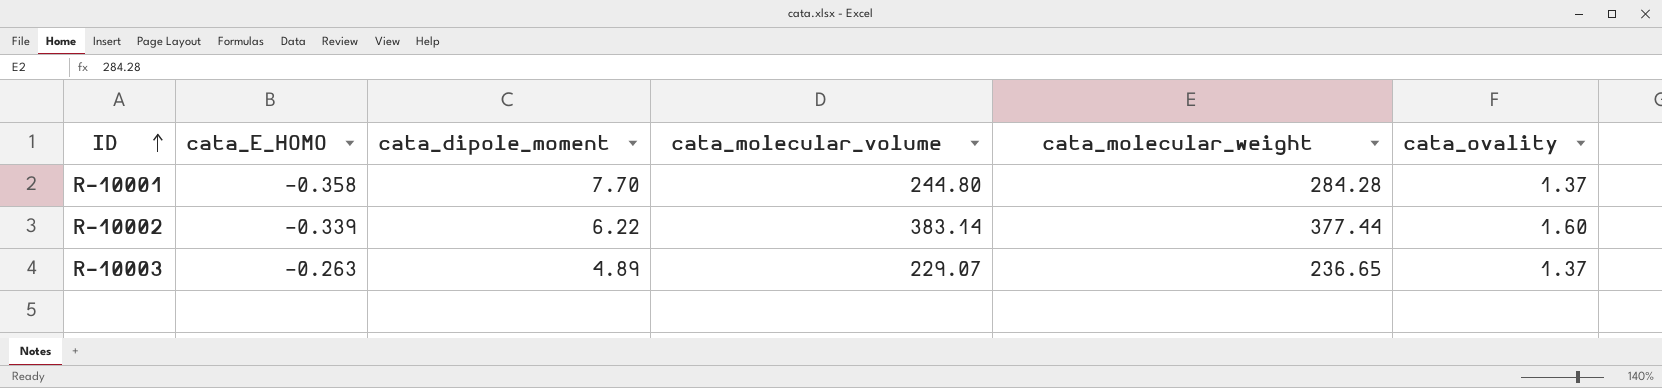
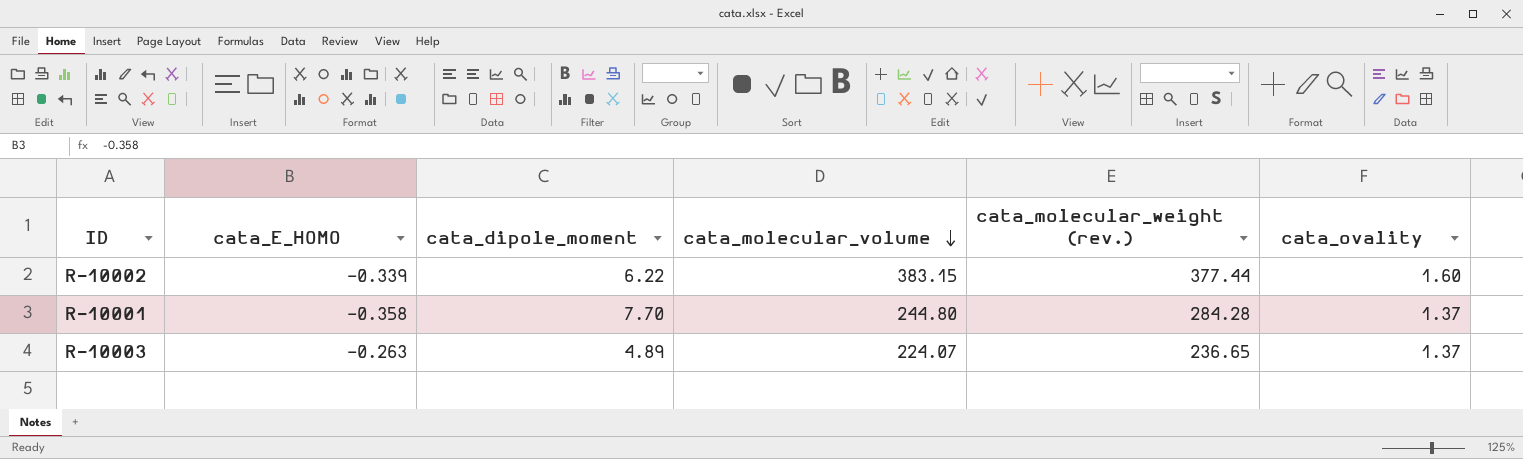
row order: ID ascending -> cata_molecular_volume descending
column name: cata_molecular_weight -> cata_molecular_weight (rev.)
R-10002 | cata_molecular_volume: 383.14 -> 383.15
R-10003 | cata_molecular_volume: 229.07 -> 224.07

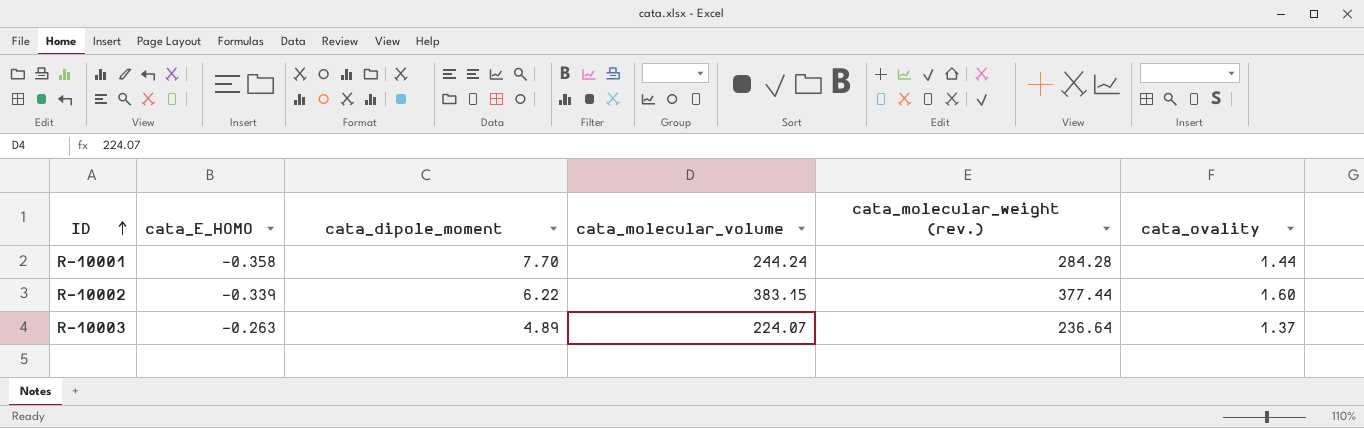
row order: cata_molecular_volume descending -> ID ascending
R-10001 | cata_molecular_volume: 244.80 -> 244.24
R-10001 | cata_ovality: 1.37 -> 1.44
R-10003 | cata_molecular_weight (rev.): 236.65 -> 236.64

